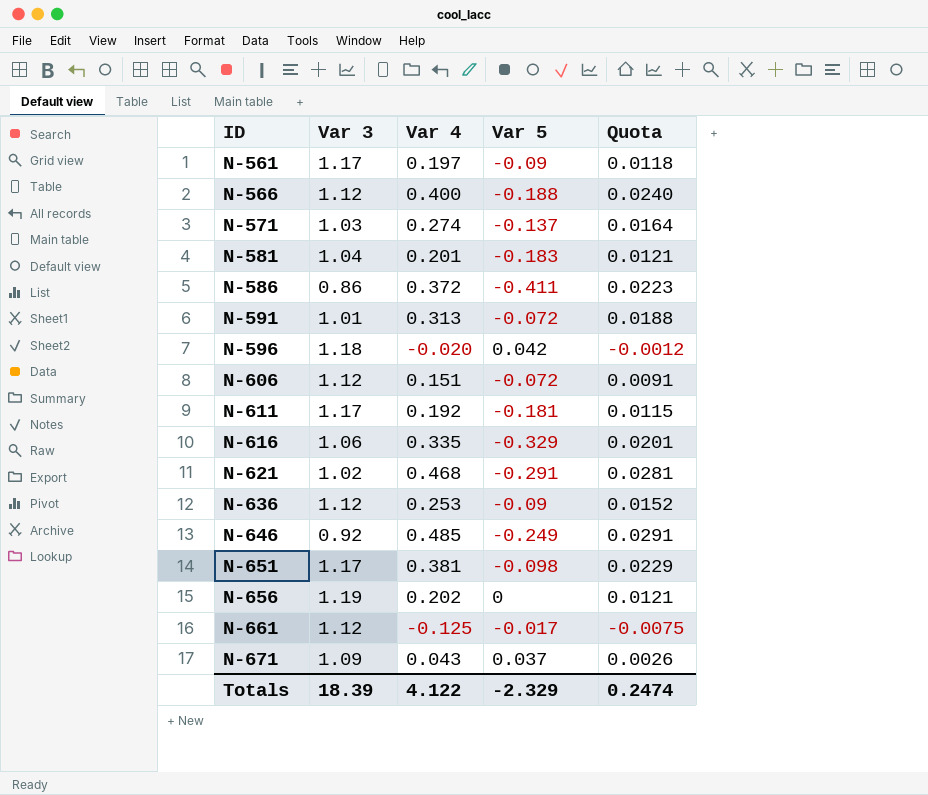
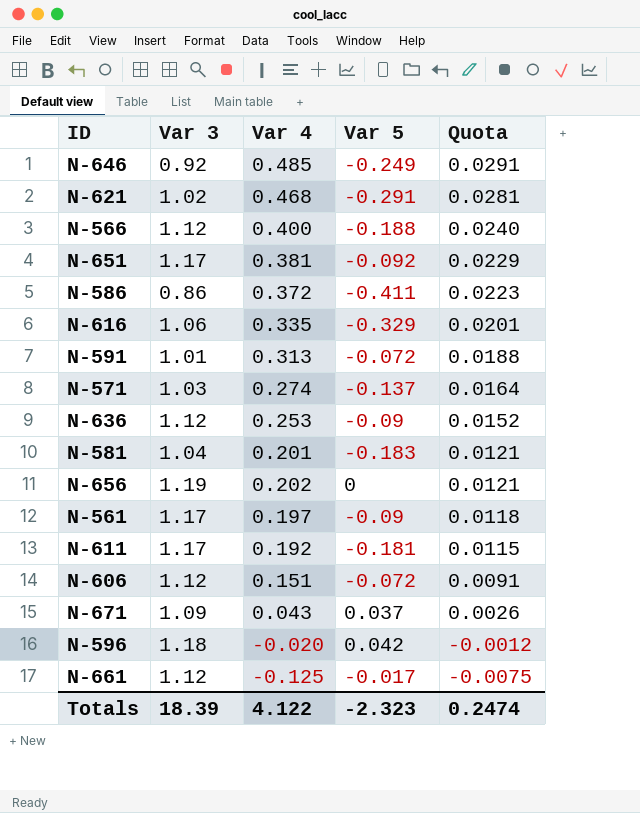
row order: ID ascending -> Quota descending
N-651 | Var 5: -0.098 -> -0.092
Totals | Var 5: -2.329 -> -2.323

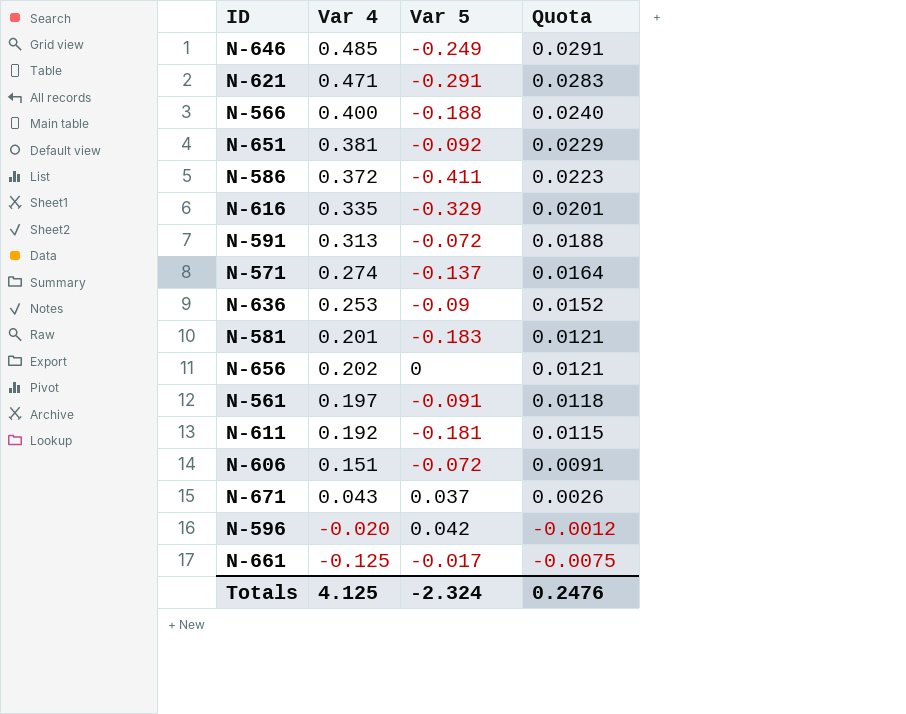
column Var 3 | position: 2 -> none
N-621 | Var 4: 0.468 -> 0.471
N-621 | Quota: 0.0281 -> 0.0283
N-561 | Var 5: -0.09 -> -0.091
Totals | Var 4: 4.122 -> 4.125
Totals | Var 5: -2.323 -> -2.324
Totals | Quota: 0.2474 -> 0.2476

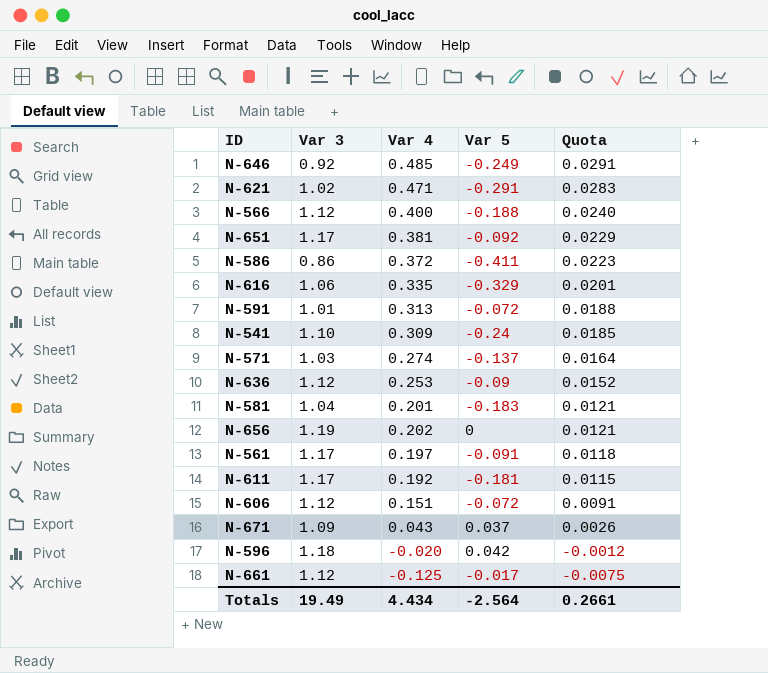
column Var 3 | position: none -> 2
row N-541: none -> 1.10 | 0.309 | -0.24 | 0.0185
Totals | Var 4: 4.125 -> 4.434
Totals | Var 5: -2.324 -> -2.564
Totals | Quota: 0.2476 -> 0.2661

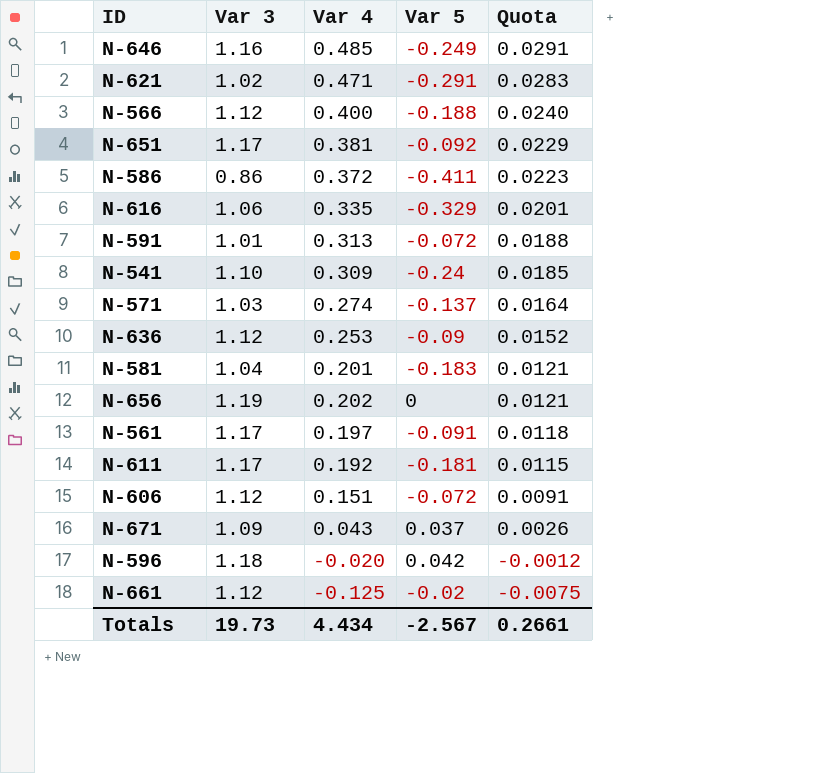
N-646 | Var 3: 0.92 -> 1.16
N-661 | Var 5: -0.017 -> -0.02
Totals | Var 3: 19.49 -> 19.73
Totals | Var 5: -2.564 -> -2.567

